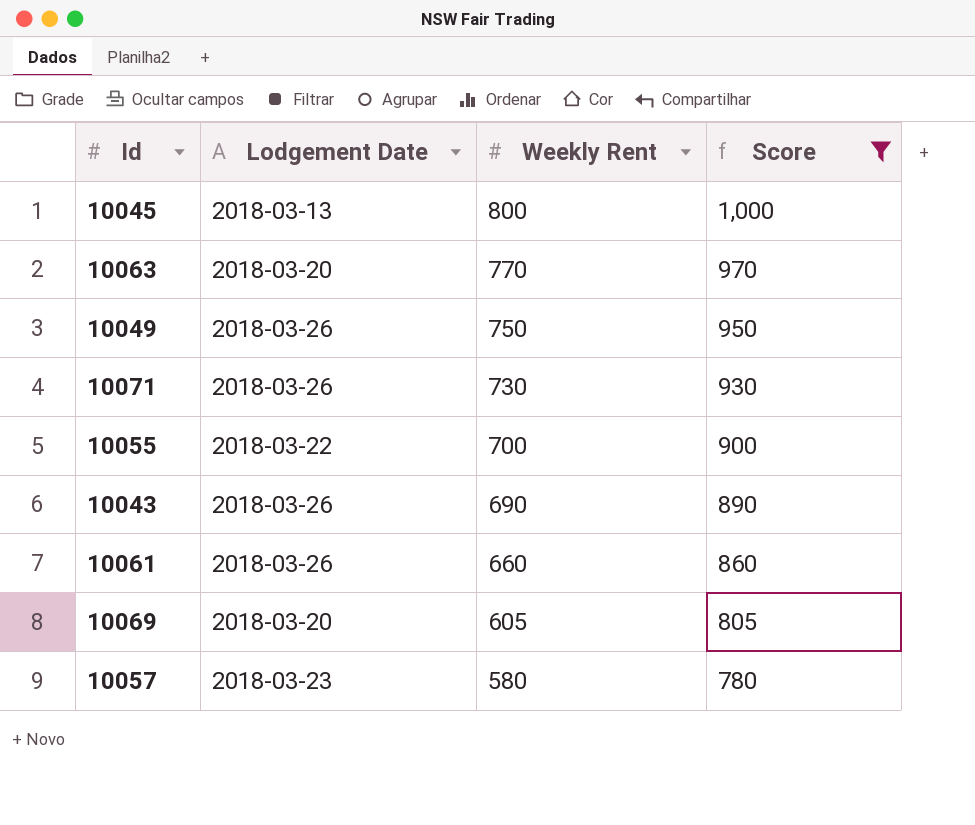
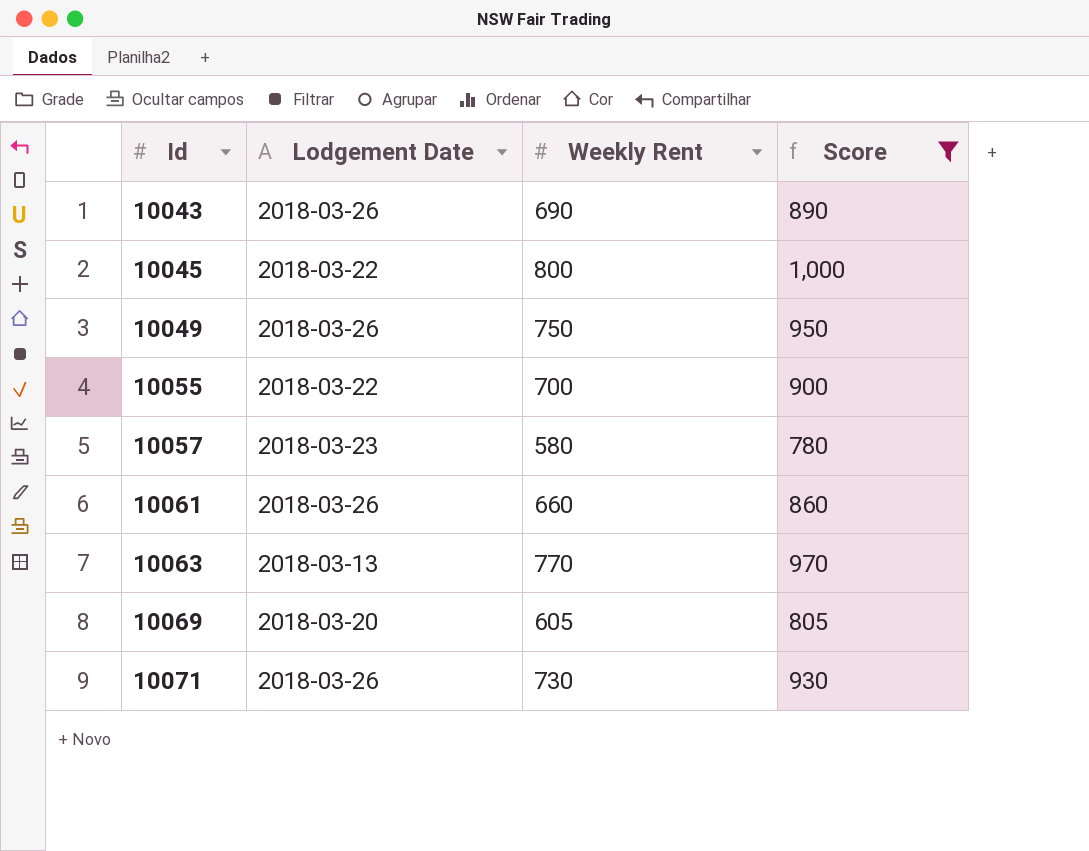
row order: Weekly Rent descending -> Id ascending
10045 | Lodgement Date: 2018-03-13 -> 2018-03-22
10063 | Lodgement Date: 2018-03-20 -> 2018-03-13

